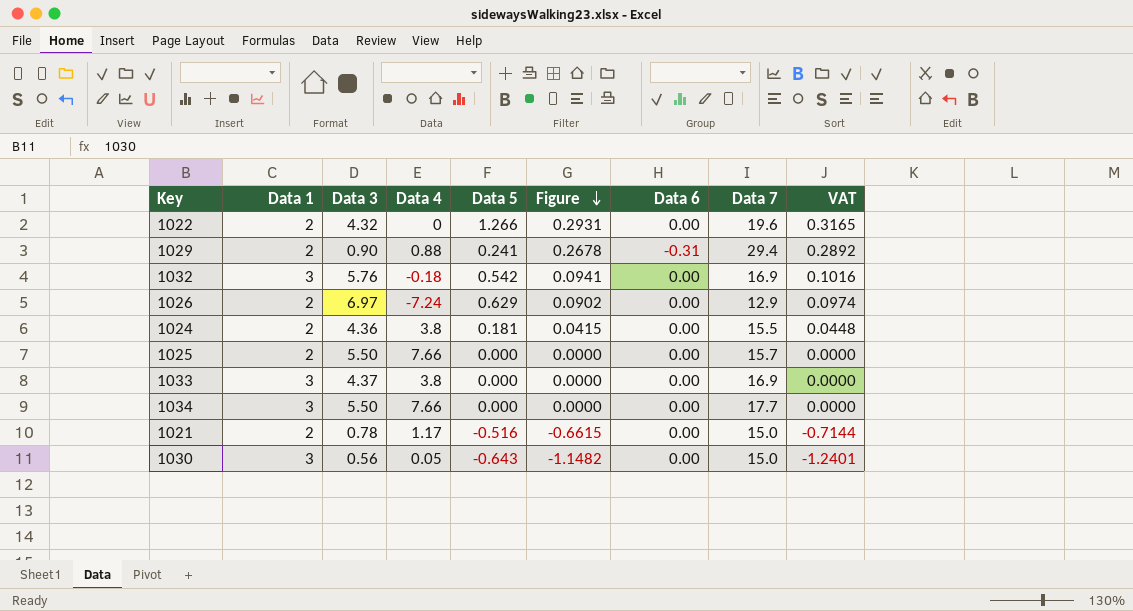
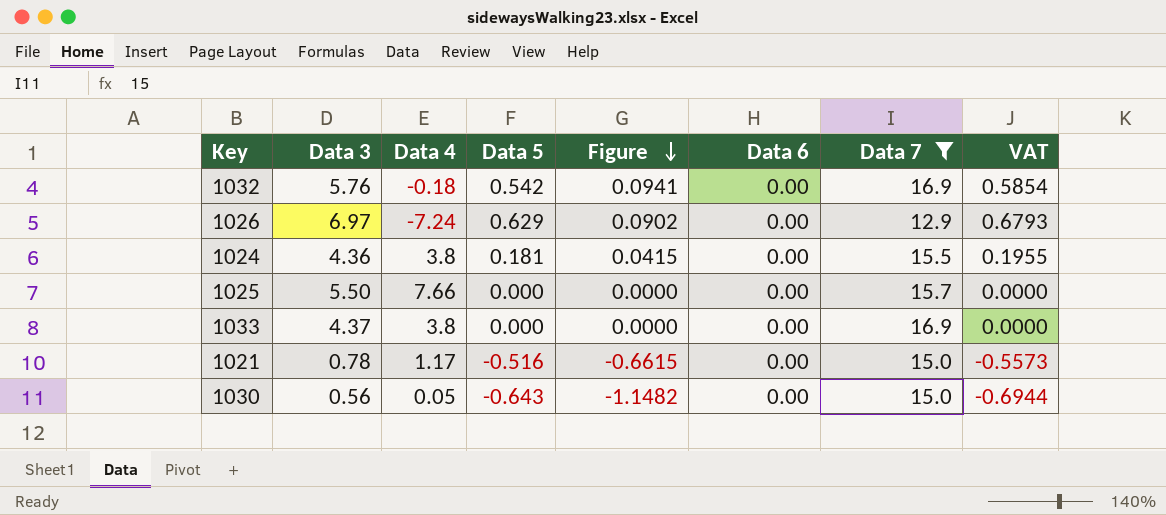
filter: none -> Data 7 <= 16.9
column Data 1 | position: 2 -> none
column VAT | formula: [Figure] * 1.08 -> [Data 5] * 1.08

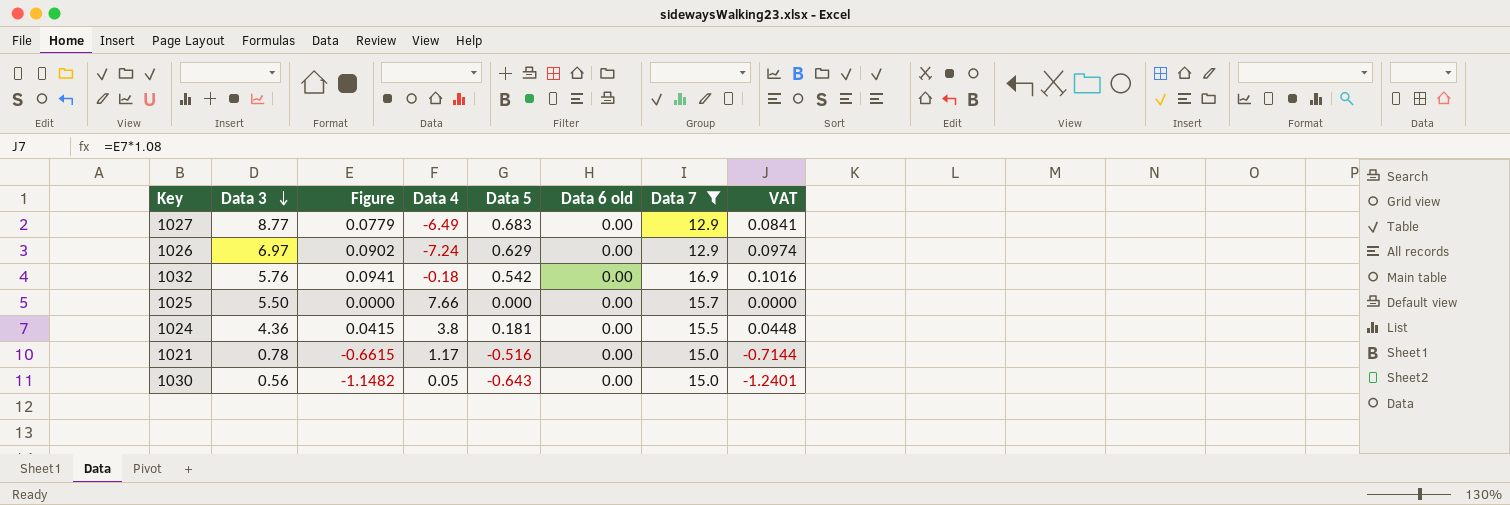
row order: Figure descending -> Data 3 descending
column Figure | position: 5 -> 3
column name: Data 6 -> Data 6 old
column VAT | formula: [Data 5] * 1.08 -> [Figure] * 1.08
row 1033: 4.37 | 3.8 | 0.000 | 0.0000 | 0.00 | 16.9 | 0.0000 -> none
row 1027: none -> 8.77 | 0.0779 | -6.49 | 0.683 | 0.00 | 12.9 | 0.0841

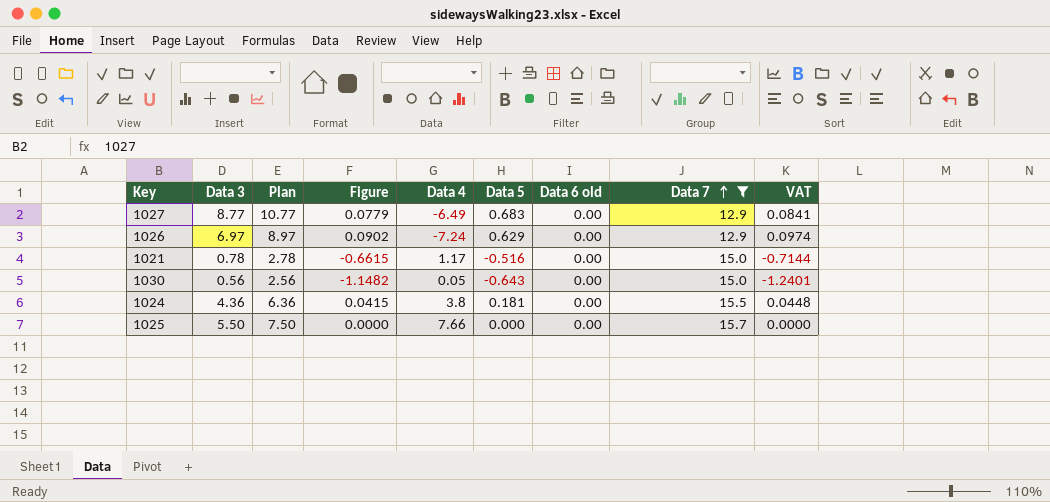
row order: Data 3 descending -> Data 7 ascending
column Plan | formula: none -> [Data 3] + 2
row 1032: 5.76 | 0.0941 | -0.18 | 0.542 | 0.00 | 16.9 | 0.1016 -> none

